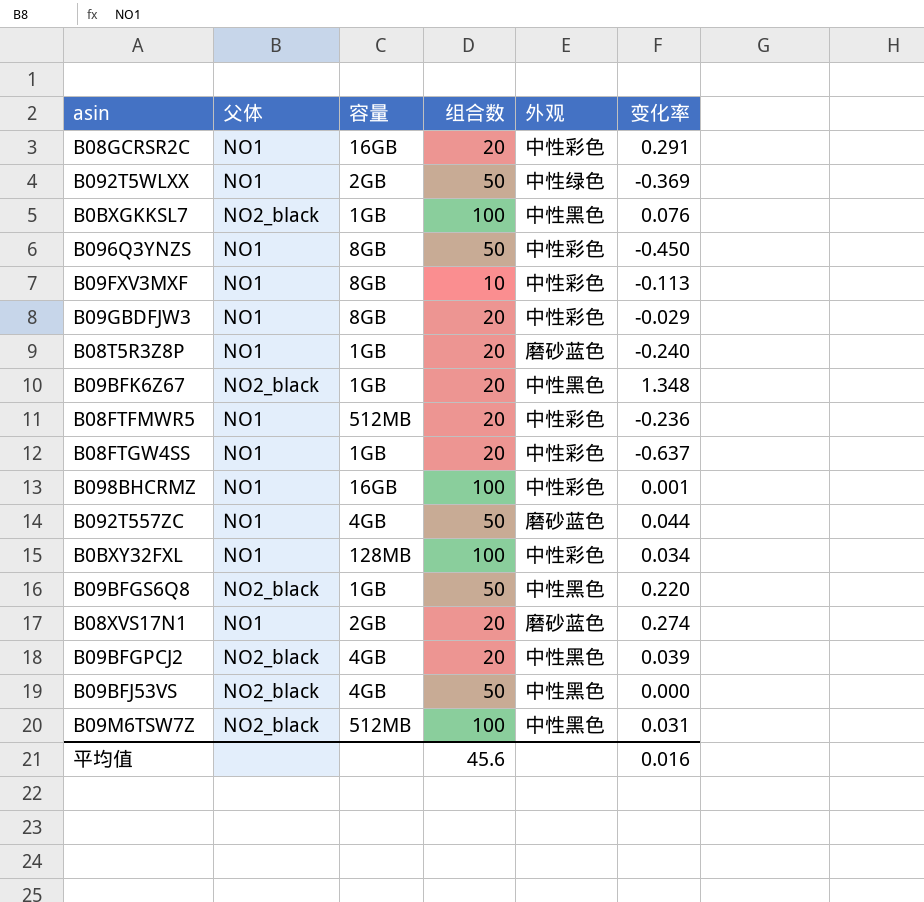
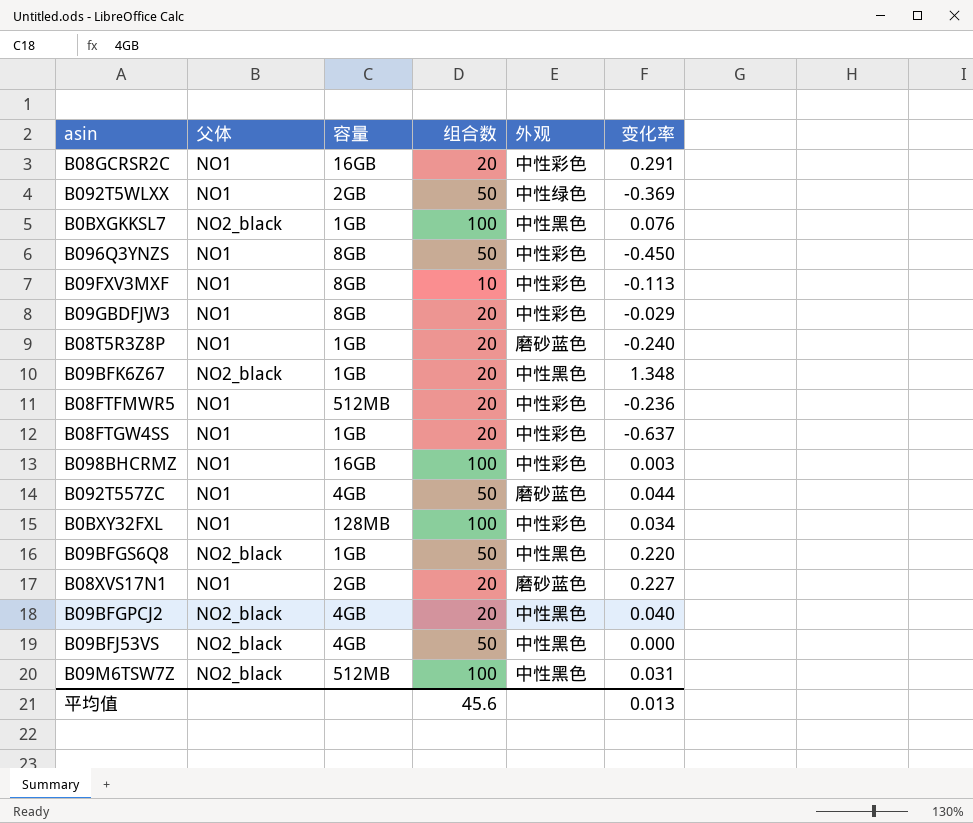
B098BHCRMZ | 变化率: 0.001 -> 0.003
B08XVS17N1 | 变化率: 0.274 -> 0.227
B09BFGPCJ2 | 变化率: 0.039 -> 0.040
平均值 | 变化率: 0.016 -> 0.013

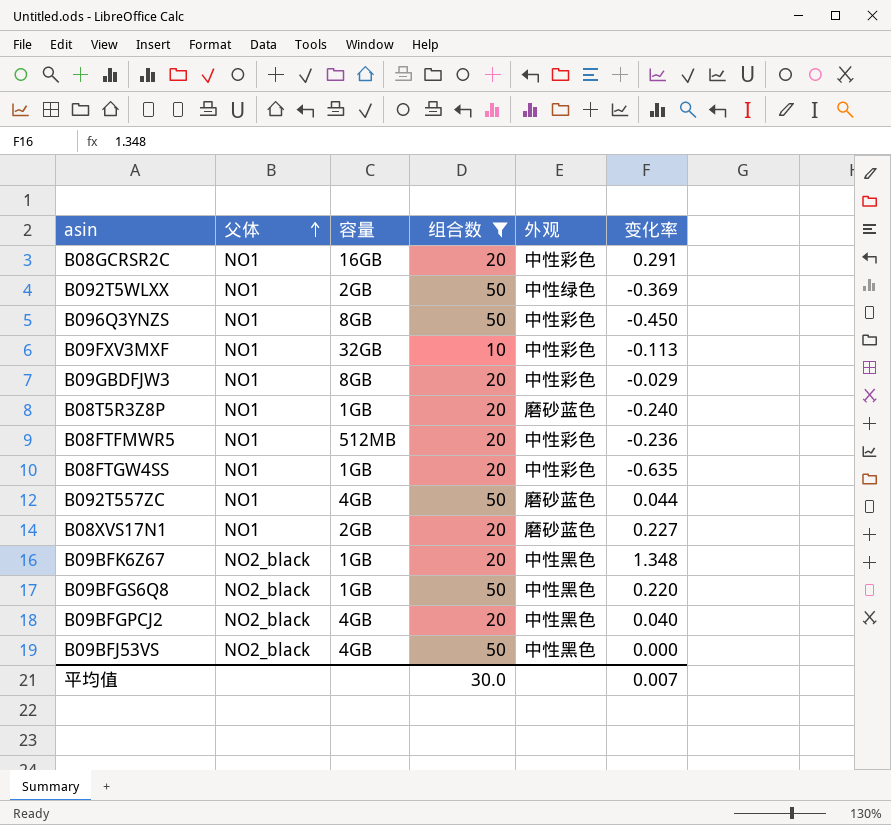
filter: none -> 组合数 != 100
row order: none -> 父体 ascending
B09FXV3MXF | 容量: 8GB -> 32GB
B08FTGW4SS | 变化率: -0.637 -> -0.635
平均值 | 组合数: 45.6 -> 30.0
平均值 | 变化率: 0.013 -> 0.007

